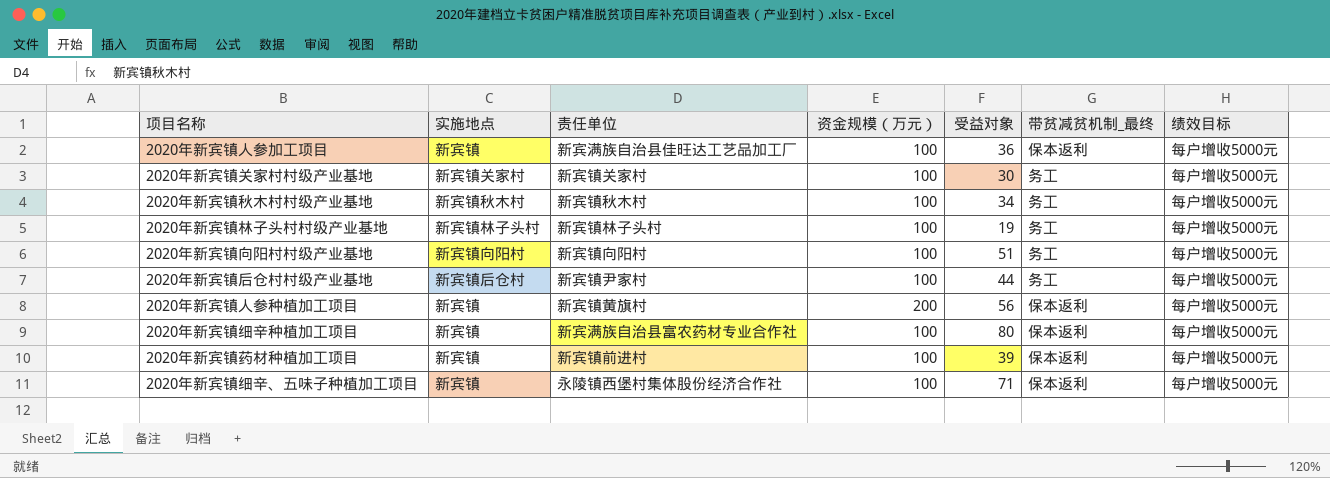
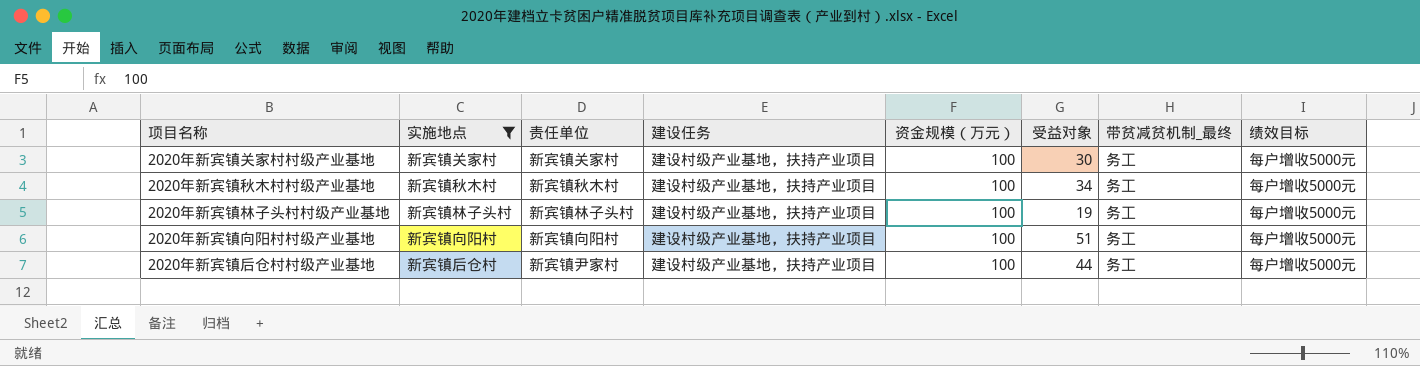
filter: none -> 实施地点 != 新宾镇
column 建设任务 | position: none -> 4

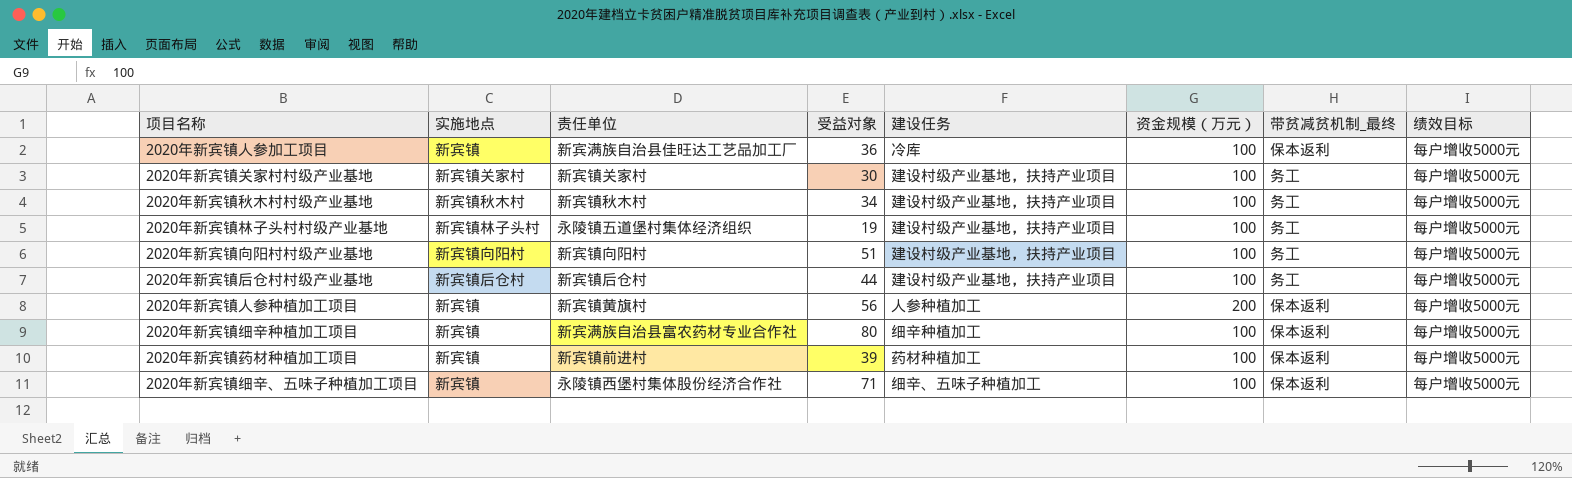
filter: 实施地点 != 新宾镇 -> none
column 受益对象 | position: 6 -> 4
2020年新宾镇林子头村村级产业基地 | 责任单位: 新宾镇林子头村 -> 永陵镇五道堡村集体经济组织
2020年新宾镇后仓村村级产业基地 | 责任单位: 新宾镇尹家村 -> 新宾镇后仓村

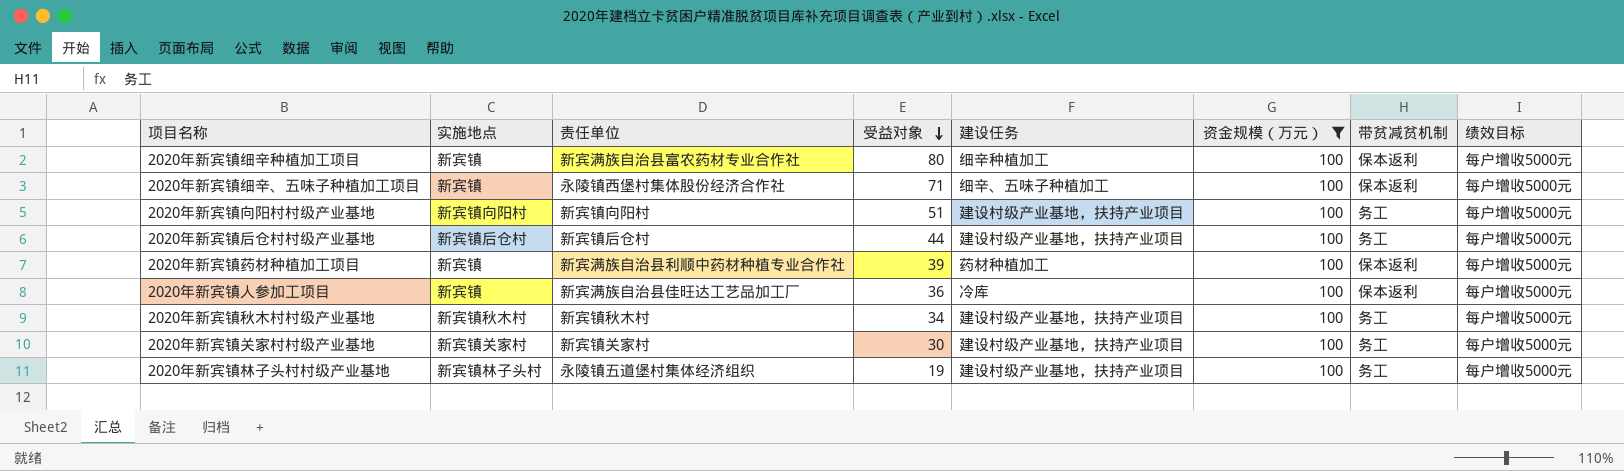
filter: none -> 资金规模（万元） = 100
row order: none -> 受益对象 descending
column name: 带贫减贫机制_最终 -> 带贫减贫机制
2020年新宾镇药材种植加工项目 | 责任单位: 新宾镇前进村 -> 新宾满族自治县利顺中药材种植专业合作社

